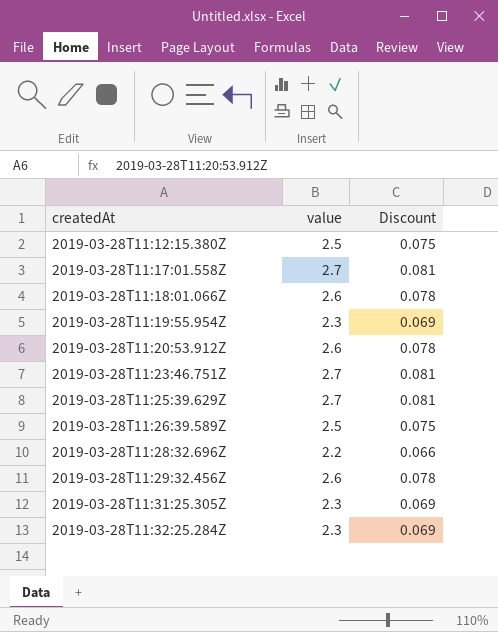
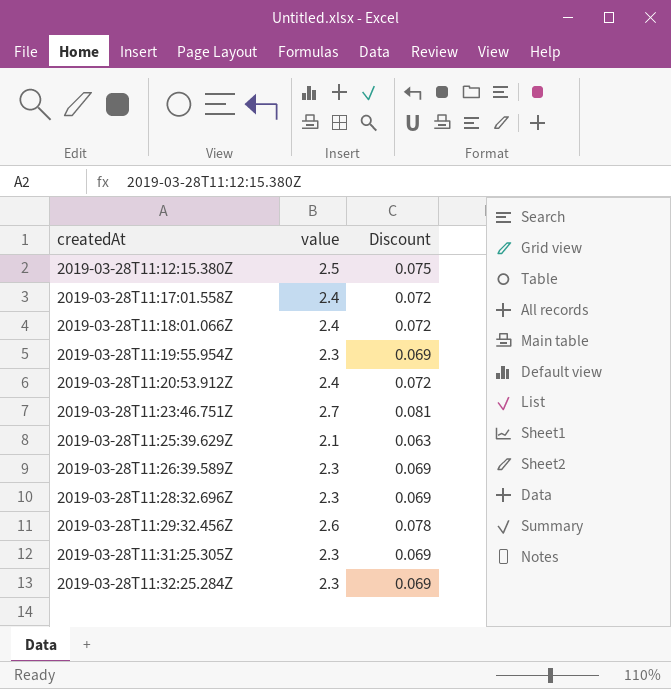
2019-03-28T11:17:01.558Z | value: 2.7 -> 2.4
2019-03-28T11:17:01.558Z | Discount: 0.081 -> 0.072
2019-03-28T11:18:01.066Z | value: 2.6 -> 2.4
2019-03-28T11:18:01.066Z | Discount: 0.078 -> 0.072
2019-03-28T11:20:53.912Z | value: 2.6 -> 2.4
2019-03-28T11:20:53.912Z | Discount: 0.078 -> 0.072
2019-03-28T11:25:39.629Z | value: 2.7 -> 2.1
2019-03-28T11:25:39.629Z | Discount: 0.081 -> 0.063
2019-03-28T11:26:39.589Z | value: 2.5 -> 2.3
2019-03-28T11:26:39.589Z | Discount: 0.075 -> 0.069
2019-03-28T11:28:32.696Z | value: 2.2 -> 2.3
2019-03-28T11:28:32.696Z | Discount: 0.066 -> 0.069

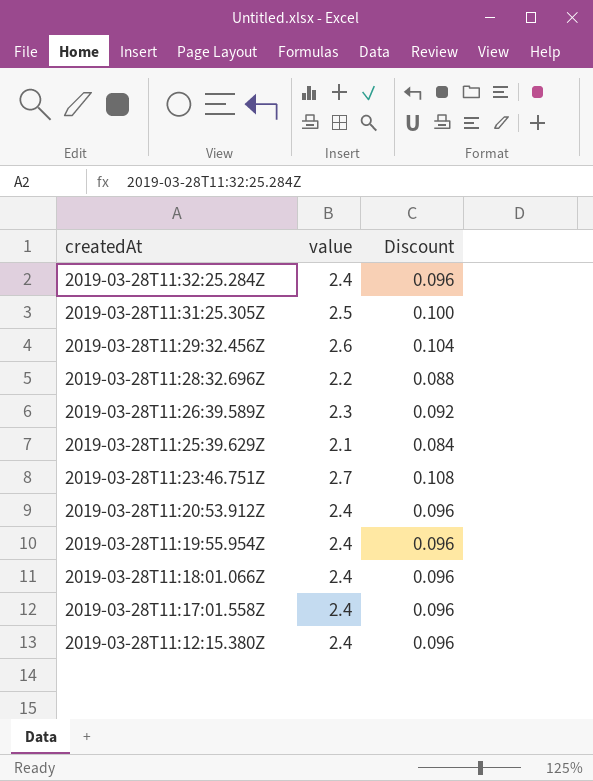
row order: createdAt ascending -> createdAt descending
column Discount | formula: [value] * 0.03 -> [value] * 0.04
2019-03-28T11:32:25.284Z | value: 2.3 -> 2.4
2019-03-28T11:31:25.305Z | value: 2.3 -> 2.5
2019-03-28T11:28:32.696Z | value: 2.3 -> 2.2
2019-03-28T11:19:55.954Z | value: 2.3 -> 2.4
2019-03-28T11:12:15.380Z | value: 2.5 -> 2.4

